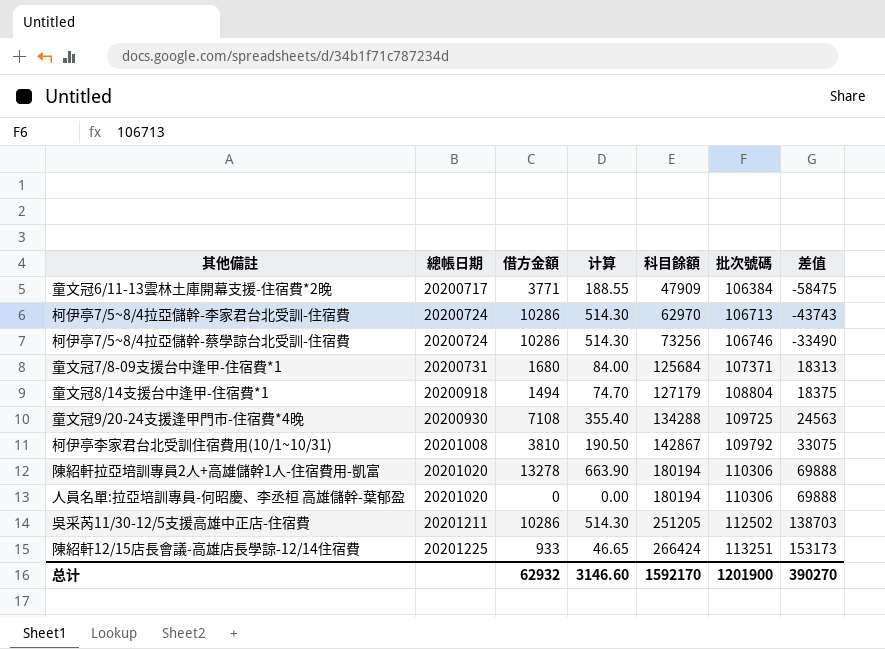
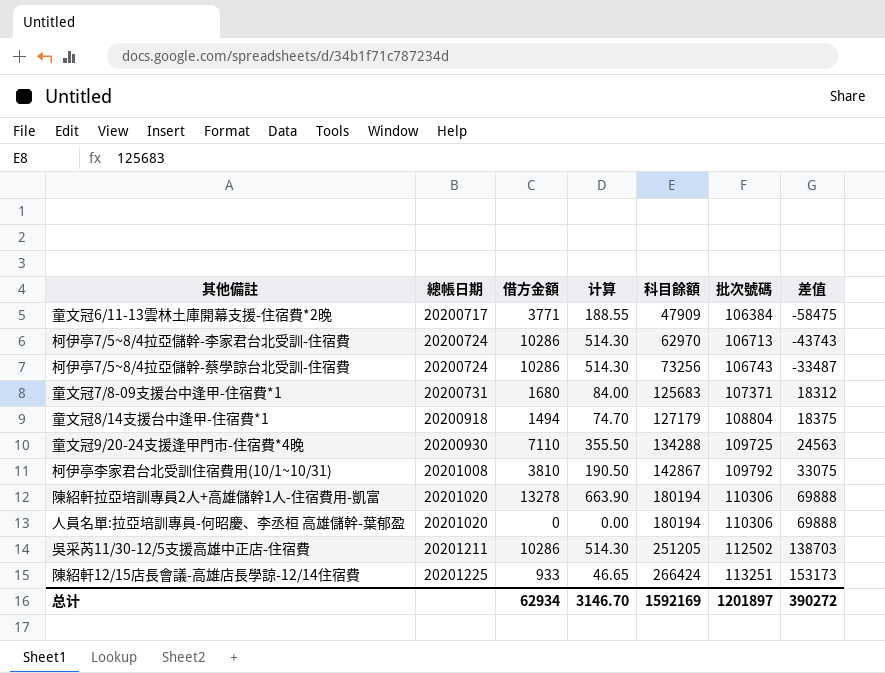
柯伊亭7/5~8/4拉亞儲幹-蔡學諒台北受訓-住宿費 | 批次號碼: 106746 -> 106743
柯伊亭7/5~8/4拉亞儲幹-蔡學諒台北受訓-住宿費 | 差值: -33490 -> -33487
童文冠7/8-09支援台中逢甲-住宿費*1 | 科目餘額: 125684 -> 125683
童文冠7/8-09支援台中逢甲-住宿費*1 | 差值: 18313 -> 18312
童文冠9/20-24支援逢甲門市-住宿費*4晚 | 借方金額: 7108 -> 7110
童文冠9/20-24支援逢甲門市-住宿費*4晚 | 计算: 355.40 -> 355.50
总计 | 借方金額: 62932 -> 62934
总计 | 计算: 3146.60 -> 3146.70
总计 | 科目餘額: 1592170 -> 1592169
总计 | 批次號碼: 1201900 -> 1201897
总计 | 差值: 390270 -> 390272

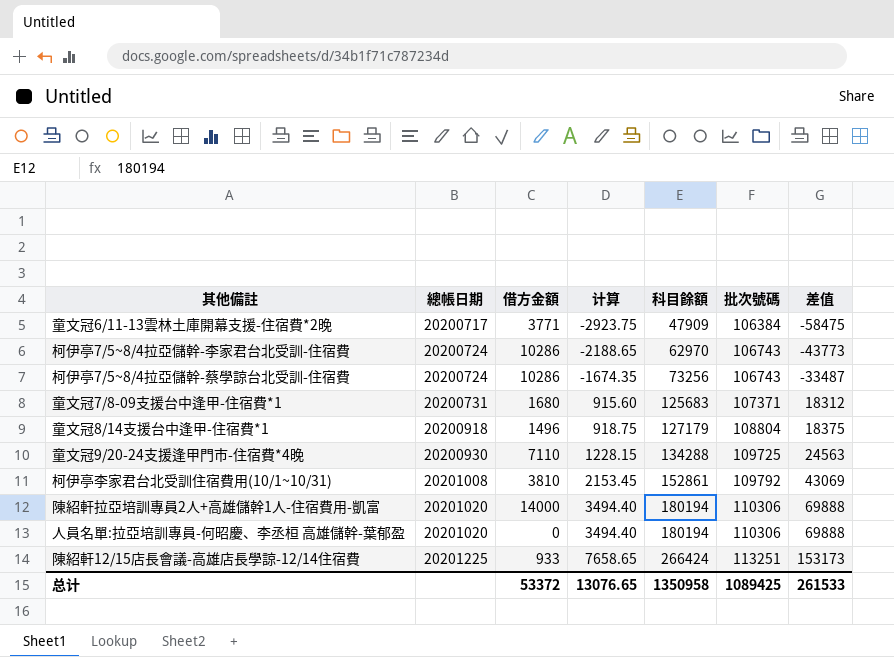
column 计算 | formula: [借方金額] * 0.05 -> [差值] * 0.05
row 吳采芮11/30-12/5支援高雄中正店-住宿費: 20201211 | 10286 | 514.30 | 251205 | 112502 | 138703 -> none
柯伊亭7/5~8/4拉亞儲幹-李家君台北受訓-住宿費 | 批次號碼: 106713 -> 106743
柯伊亭7/5~8/4拉亞儲幹-李家君台北受訓-住宿費 | 差值: -43743 -> -43773
童文冠8/14支援台中逢甲-住宿費*1 | 借方金額: 1494 -> 1496
柯伊亭李家君台北受訓住宿費用(10/1~10/31) | 科目餘額: 142867 -> 152861
柯伊亭李家君台北受訓住宿費用(10/1~10/31) | 差值: 33075 -> 43069
陳紹軒拉亞培訓專員2人+高雄儲幹1人-住宿費用-凱富 | 借方金額: 13278 -> 14000
总计 | 借方金額: 62934 -> 53372
总计 | 计算: 3146.70 -> 13076.65
总计 | 科目餘額: 1592169 -> 1350958
总计 | 批次號碼: 1201897 -> 1089425
总计 | 差值: 390272 -> 261533

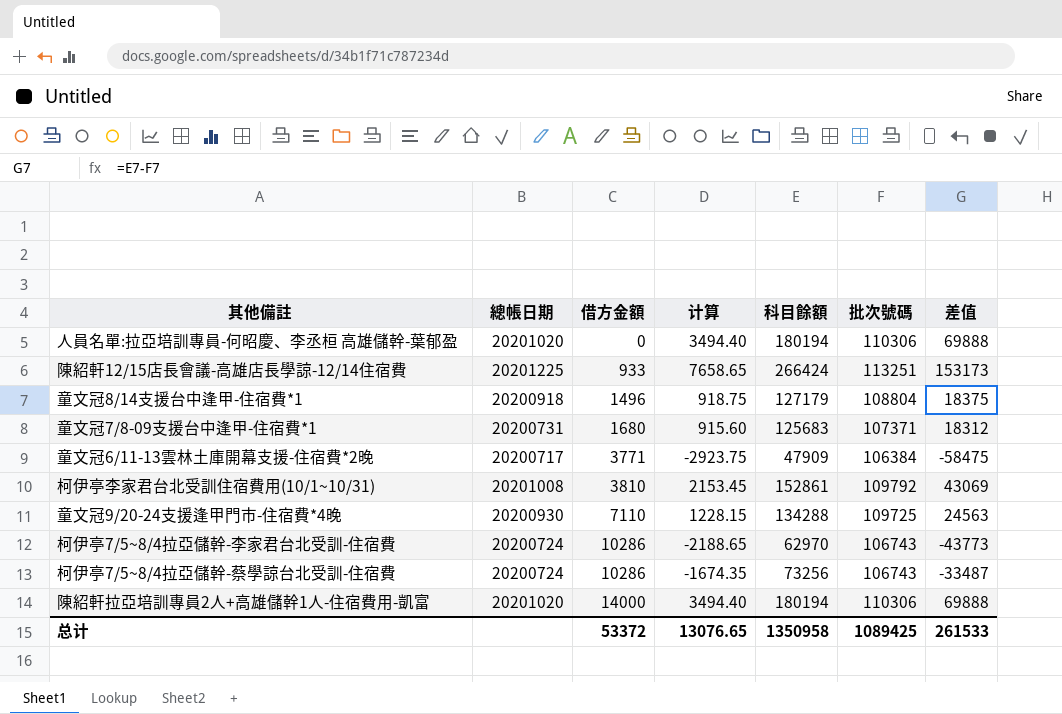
row order: 總帳日期 ascending -> 借方金額 ascending

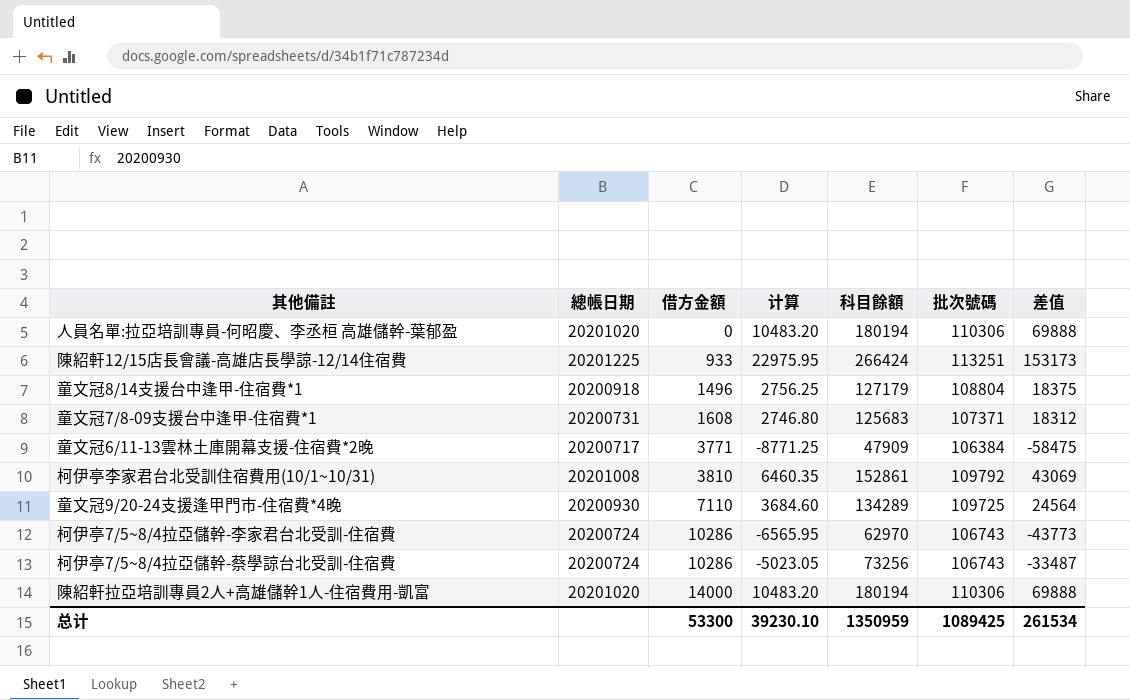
column 计算 | formula: [差值] * 0.05 -> [差值] * 0.15
童文冠7/8-09支援台中逢甲-住宿費*1 | 借方金額: 1680 -> 1608
童文冠9/20-24支援逢甲門市-住宿費*4晚 | 科目餘額: 134288 -> 134289
童文冠9/20-24支援逢甲門市-住宿費*4晚 | 差值: 24563 -> 24564
总计 | 借方金額: 53372 -> 53300
总计 | 计算: 13076.65 -> 39230.10
总计 | 科目餘額: 1350958 -> 1350959
总计 | 差值: 261533 -> 261534

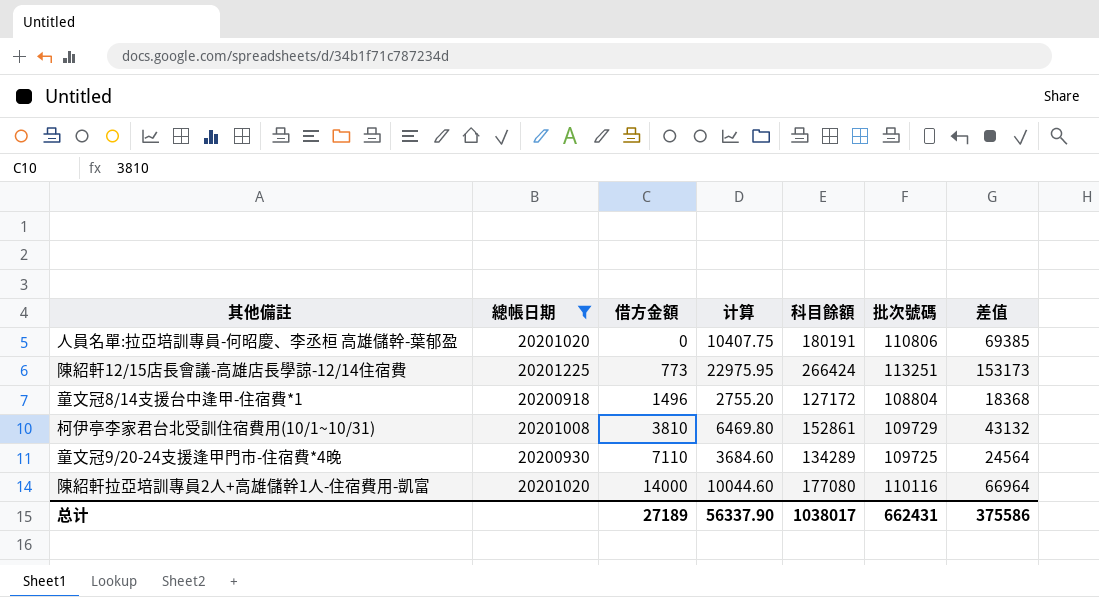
filter: none -> 總帳日期 >= 20200918
人員名單:拉亞培訓專員-何昭慶、李丞桓 高雄儲幹-葉郁盈 | 计算: 10483.20 -> 10407.75
人員名單:拉亞培訓專員-何昭慶、李丞桓 高雄儲幹-葉郁盈 | 科目餘額: 180194 -> 180191
人員名單:拉亞培訓專員-何昭慶、李丞桓 高雄儲幹-葉郁盈 | 批次號碼: 110306 -> 110806
人員名單:拉亞培訓專員-何昭慶、李丞桓 高雄儲幹-葉郁盈 | 差值: 69888 -> 69385
陳紹軒12/15店長會議-高雄店長學諒-12/14住宿費 | 借方金額: 933 -> 773
童文冠8/14支援台中逢甲-住宿費*1 | 计算: 2756.25 -> 2755.20
童文冠8/14支援台中逢甲-住宿費*1 | 科目餘額: 127179 -> 127172
童文冠8/14支援台中逢甲-住宿費*1 | 差值: 18375 -> 18368
柯伊亭李家君台北受訓住宿費用(10/1~10/31) | 计算: 6460.35 -> 6469.80
柯伊亭李家君台北受訓住宿費用(10/1~10/31) | 批次號碼: 109792 -> 109729
柯伊亭李家君台北受訓住宿費用(10/1~10/31) | 差值: 43069 -> 43132
陳紹軒拉亞培訓專員2人+高雄儲幹1人-住宿費用-凱富 | 计算: 10483.20 -> 10044.60
陳紹軒拉亞培訓專員2人+高雄儲幹1人-住宿費用-凱富 | 科目餘額: 180194 -> 177080
陳紹軒拉亞培訓專員2人+高雄儲幹1人-住宿費用-凱富 | 批次號碼: 110306 -> 110116
陳紹軒拉亞培訓專員2人+高雄儲幹1人-住宿費用-凱富 | 差值: 69888 -> 66964
总计 | 借方金額: 53300 -> 27189
总计 | 计算: 39230.10 -> 56337.90
总计 | 科目餘額: 1350959 -> 1038017
总计 | 批次號碼: 1089425 -> 662431
总计 | 差值: 261534 -> 375586

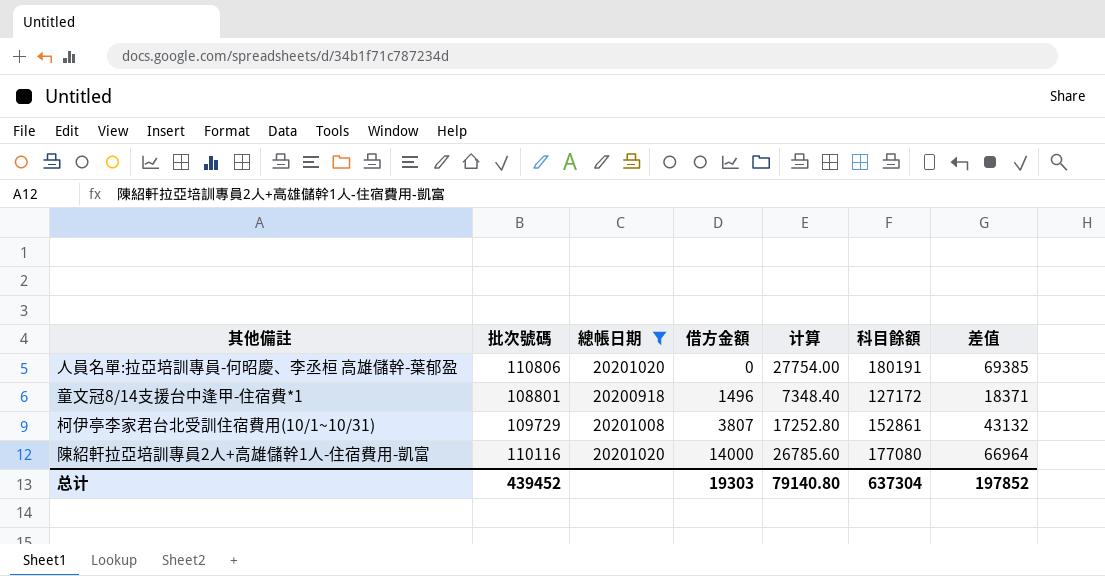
column 批次號碼 | position: 6 -> 2
column 计算 | formula: [差值] * 0.15 -> [差值] * 0.4
row 陳紹軒12/15店長會議-高雄店長學諒-12/14住宿費: 20201225 | 773 | 22975.95 | 266424 | 113251 | 153173 -> none
row 童文冠9/20-24支援逢甲門市-住宿費*4晚: 20200930 | 7110 | 3684.60 | 134289 | 109725 | 24564 -> none
童文冠8/14支援台中逢甲-住宿費*1 | 批次號碼: 108804 -> 108801
童文冠8/14支援台中逢甲-住宿費*1 | 差值: 18368 -> 18371
柯伊亭李家君台北受訓住宿費用(10/1~10/31) | 借方金額: 3810 -> 3807
总计 | 批次號碼: 662431 -> 439452
总计 | 借方金額: 27189 -> 19303
总计 | 计算: 56337.90 -> 79140.80
总计 | 科目餘額: 1038017 -> 637304
总计 | 差值: 375586 -> 197852

